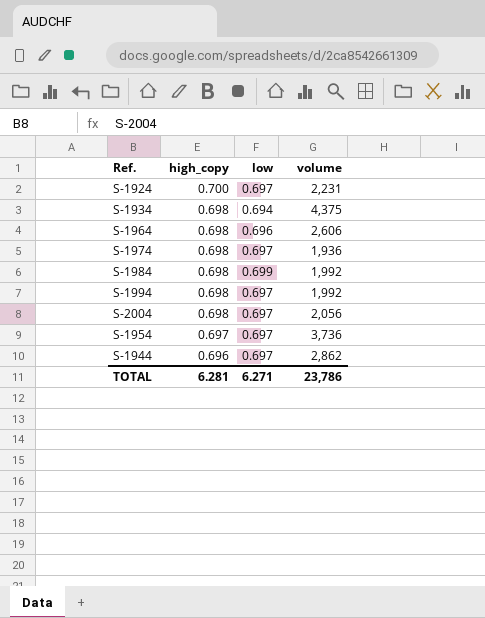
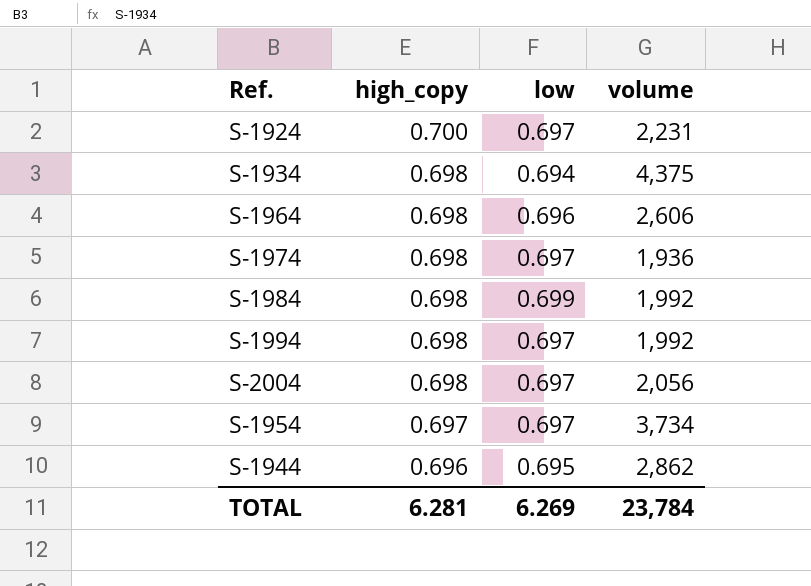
S-1954 | volume: 3,736 -> 3,734
S-1944 | low: 0.697 -> 0.695
TOTAL | low: 6.271 -> 6.269
TOTAL | volume: 23,786 -> 23,784

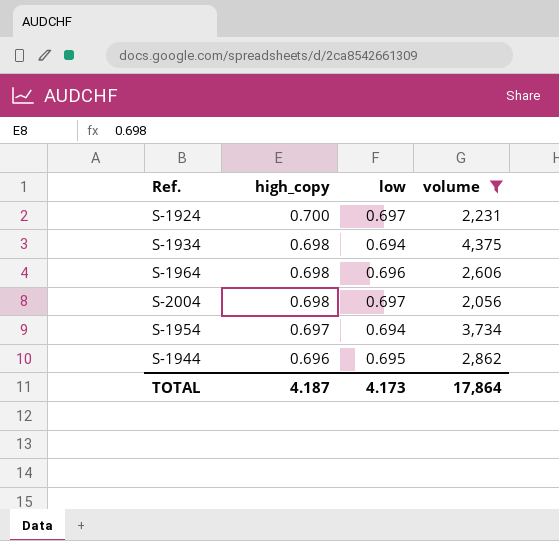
filter: none -> volume >= 2,056
S-1954 | low: 0.697 -> 0.694
TOTAL | high_copy: 6.281 -> 4.187
TOTAL | low: 6.269 -> 4.173
TOTAL | volume: 23,784 -> 17,864

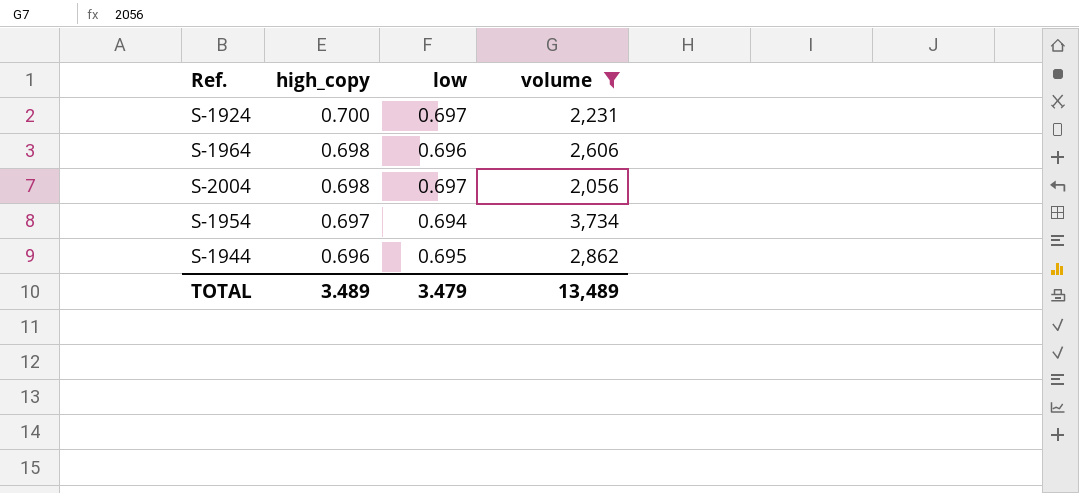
row S-1934: 0.698 | 0.694 | 4,375 -> none
TOTAL | high_copy: 4.187 -> 3.489
TOTAL | low: 4.173 -> 3.479
TOTAL | volume: 17,864 -> 13,489

